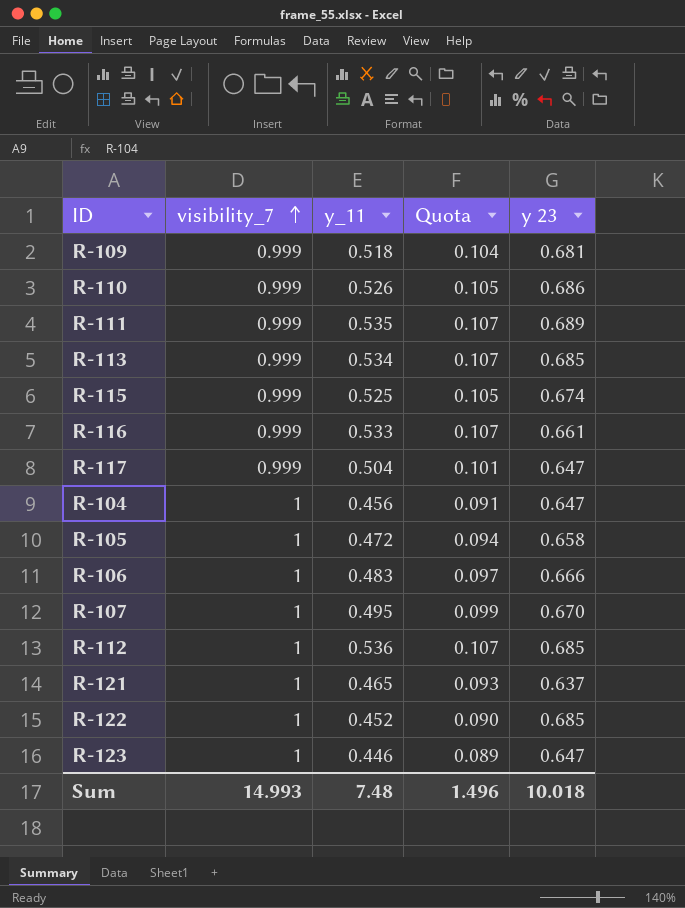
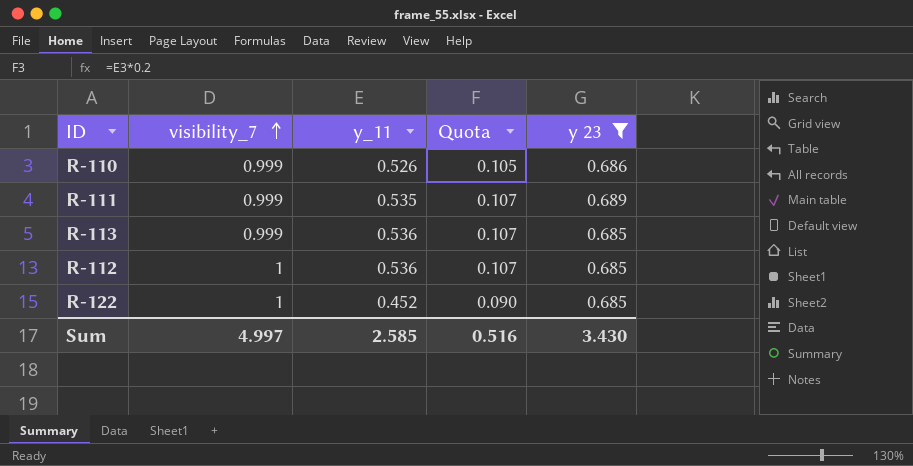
filter: none -> y 23 >= 0.685
R-113 | y_11: 0.534 -> 0.536
Sum | visibility_7: 14.993 -> 4.997
Sum | y_11: 7.48 -> 2.585
Sum | Quota: 1.496 -> 0.516
Sum | y 23: 10.018 -> 3.430

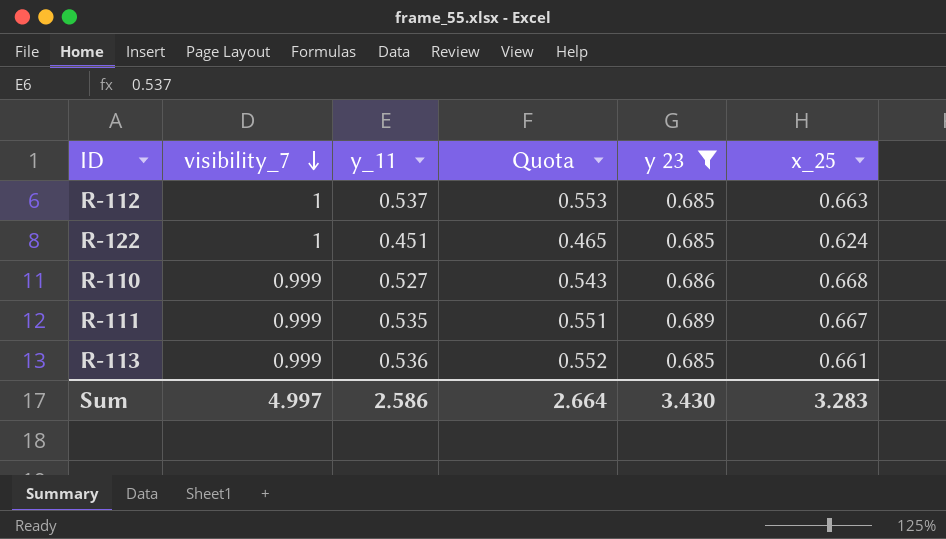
row order: visibility_7 ascending -> visibility_7 descending
column Quota | formula: [y_11] * 0.2 -> [y_11] * 1.03
column x_25 | position: none -> 6
R-112 | y_11: 0.536 -> 0.537
R-122 | y_11: 0.452 -> 0.451
R-110 | y_11: 0.526 -> 0.527
Sum | y_11: 2.585 -> 2.586
Sum | Quota: 0.516 -> 2.664

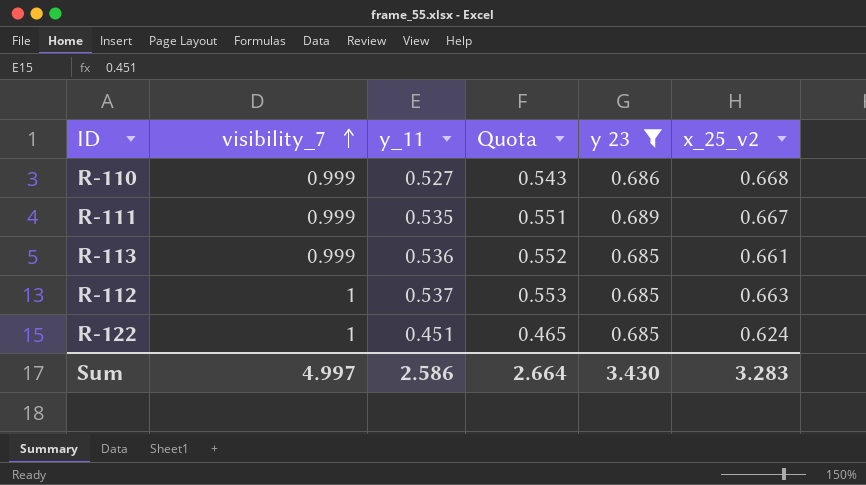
row order: visibility_7 descending -> visibility_7 ascending
column name: x_25 -> x_25_v2

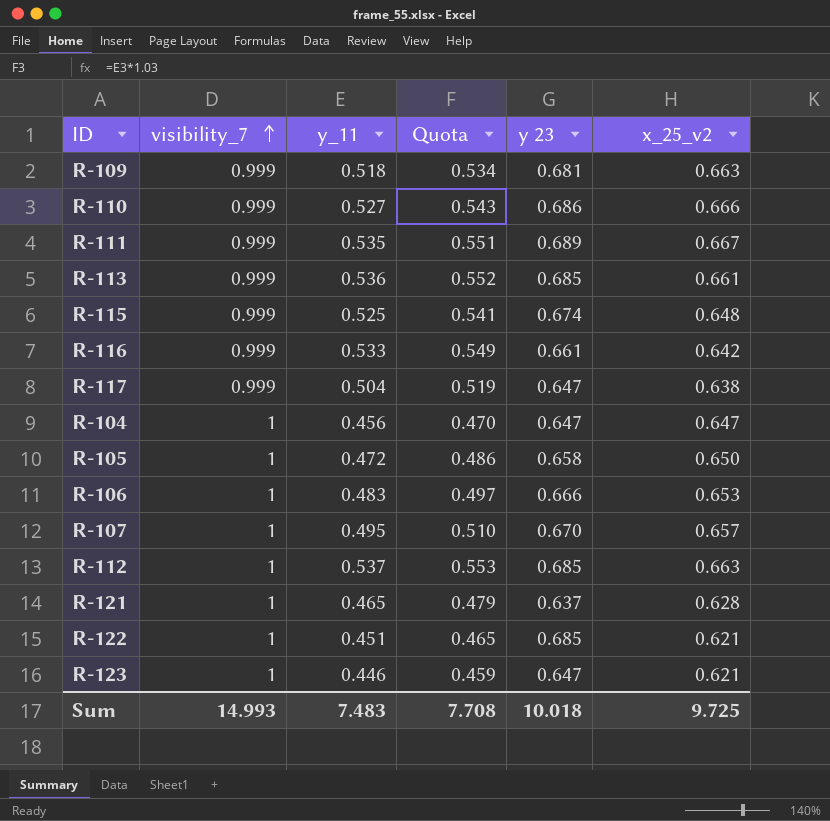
filter: y 23 >= 0.685 -> none
R-110 | x_25_v2: 0.668 -> 0.666
R-122 | x_25_v2: 0.624 -> 0.621
Sum | visibility_7: 4.997 -> 14.993
Sum | y_11: 2.586 -> 7.483
Sum | Quota: 2.664 -> 7.708
Sum | y 23: 3.430 -> 10.018
Sum | x_25_v2: 3.283 -> 9.725

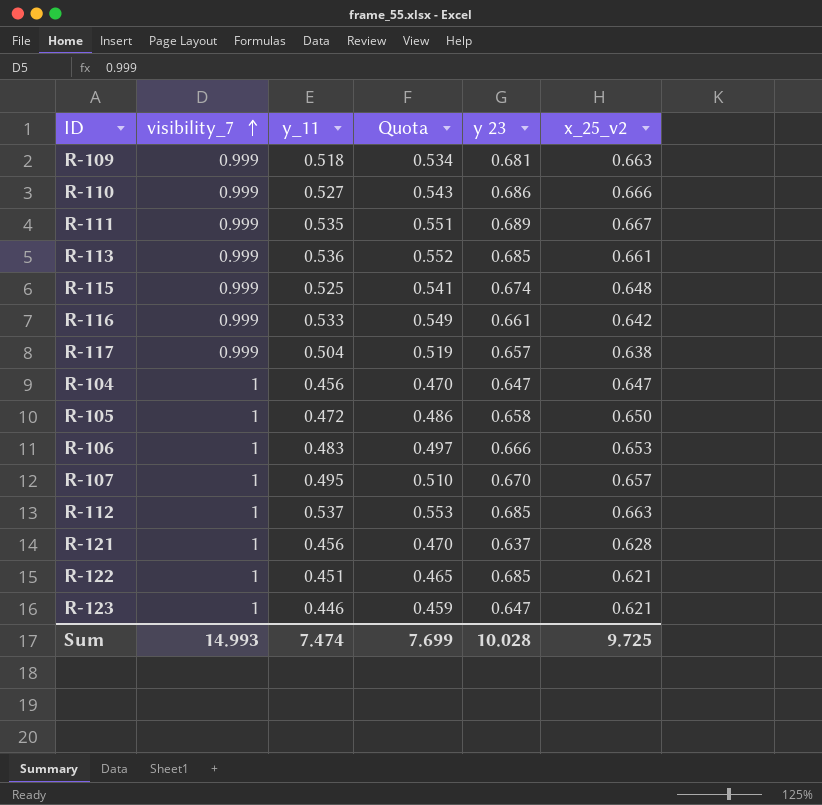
R-117 | y 23: 0.647 -> 0.657
R-121 | y_11: 0.465 -> 0.456
R-121 | Quota: 0.479 -> 0.470
Sum | y_11: 7.483 -> 7.474
Sum | Quota: 7.708 -> 7.699
Sum | y 23: 10.018 -> 10.028

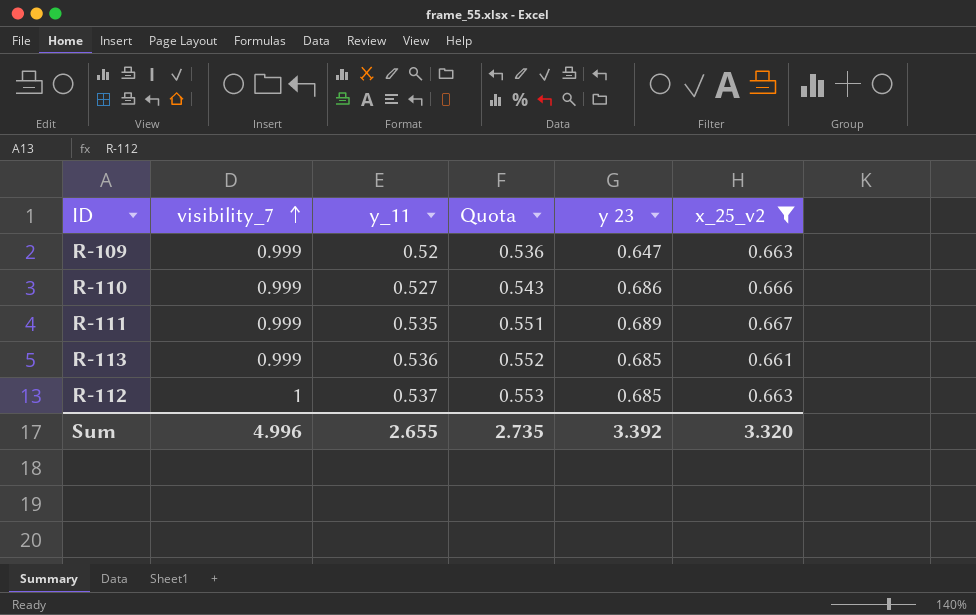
filter: none -> x_25_v2 >= 0.661
R-109 | y_11: 0.518 -> 0.52
R-109 | Quota: 0.534 -> 0.536
R-109 | y 23: 0.681 -> 0.647
Sum | visibility_7: 14.993 -> 4.996
Sum | y_11: 7.474 -> 2.655
Sum | Quota: 7.699 -> 2.735
Sum | y 23: 10.028 -> 3.392
Sum | x_25_v2: 9.725 -> 3.320

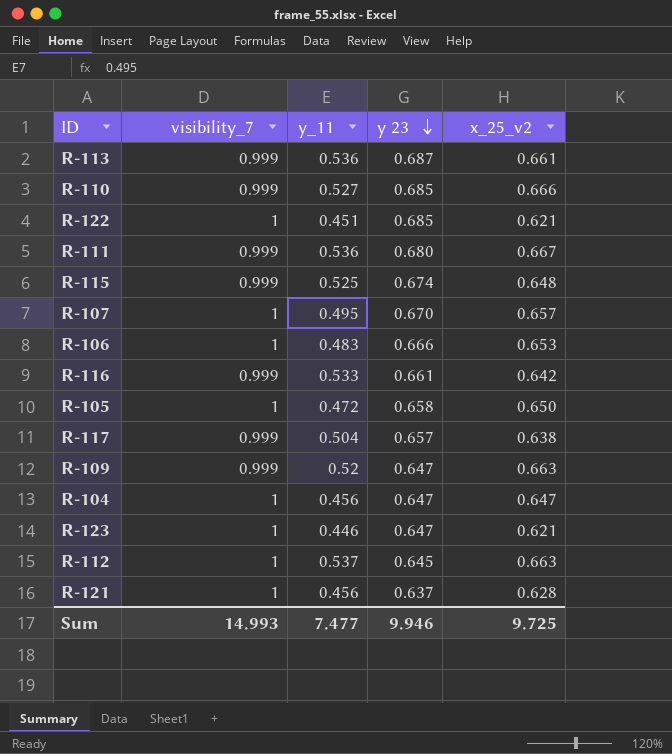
filter: x_25_v2 >= 0.661 -> none
row order: visibility_7 ascending -> y 23 descending
column Quota | formula: [y_11] * 1.03 -> none
R-113 | y 23: 0.685 -> 0.687
R-110 | y 23: 0.686 -> 0.685
R-111 | y_11: 0.535 -> 0.536
R-111 | y 23: 0.689 -> 0.680
R-112 | y 23: 0.685 -> 0.645
Sum | visibility_7: 4.996 -> 14.993
Sum | y_11: 2.655 -> 7.477
Sum | y 23: 3.392 -> 9.946
Sum | x_25_v2: 3.320 -> 9.725

